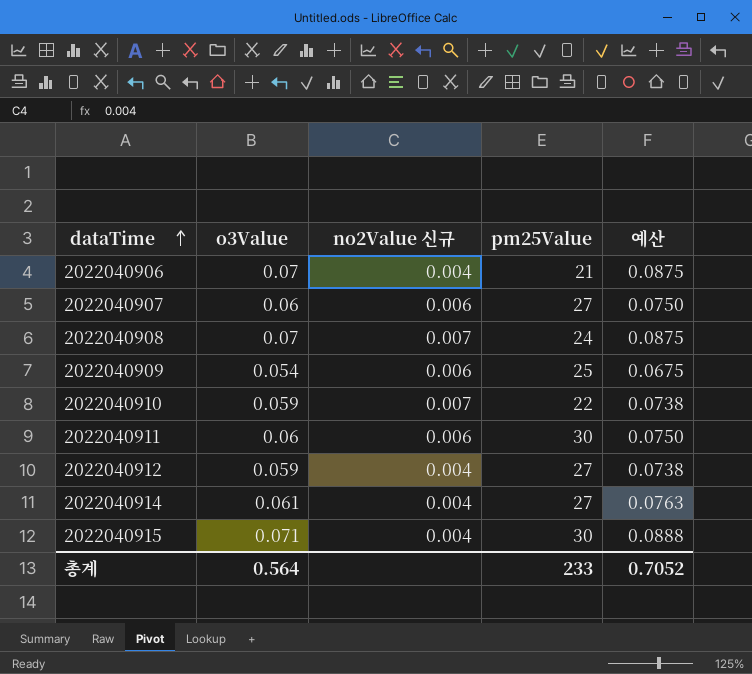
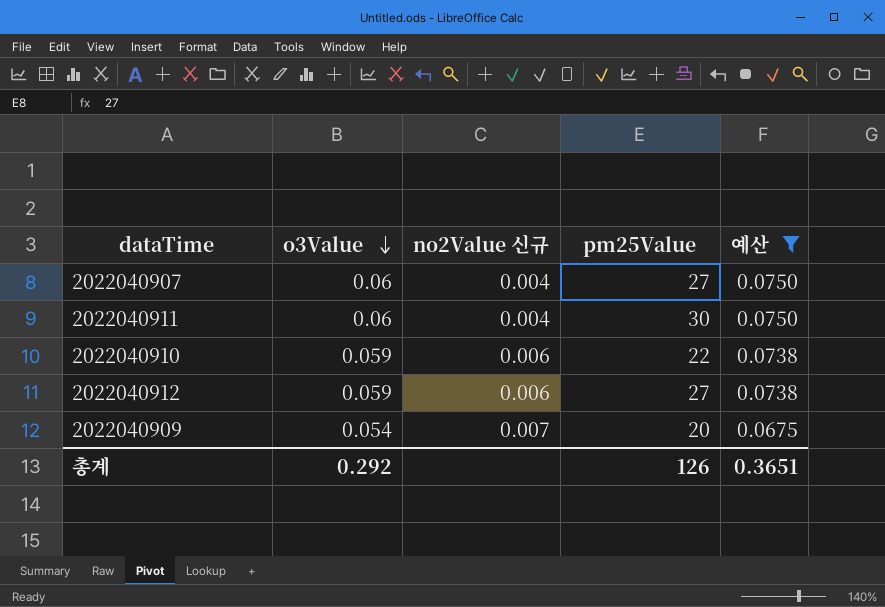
filter: none -> 예산 <= 0.0750
row order: dataTime ascending -> o3Value descending
2022040907 | no2Value 신규: 0.006 -> 0.004
2022040911 | no2Value 신규: 0.006 -> 0.004
2022040910 | no2Value 신규: 0.007 -> 0.006
2022040912 | no2Value 신규: 0.004 -> 0.006
2022040909 | no2Value 신규: 0.006 -> 0.007
2022040909 | pm25Value: 25 -> 20
총계 | o3Value: 0.564 -> 0.292
총계 | pm25Value: 233 -> 126
총계 | 예산: 0.7052 -> 0.3651

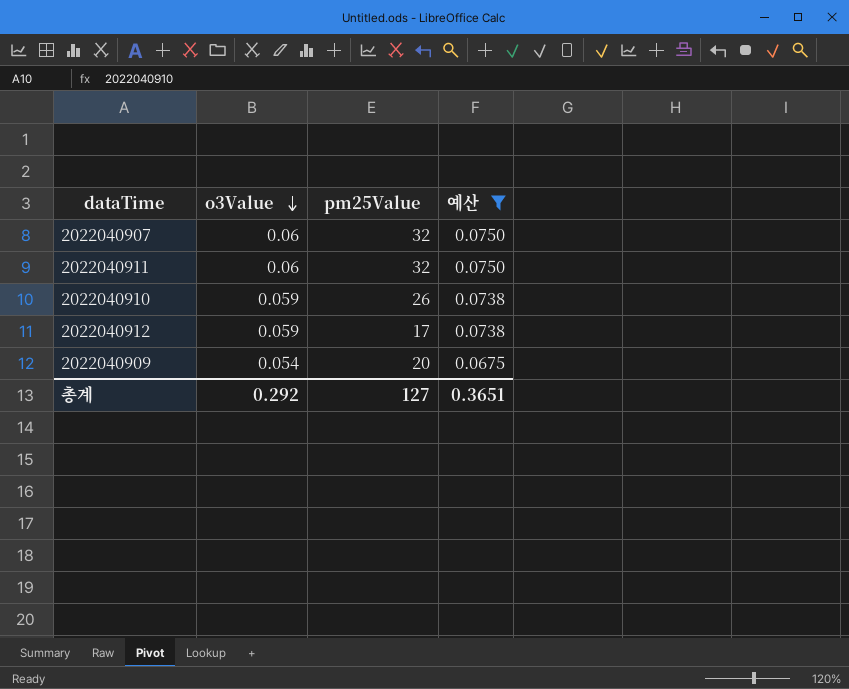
column no2Value 신규 | position: 3 -> none
2022040907 | pm25Value: 27 -> 32
2022040911 | pm25Value: 30 -> 32
2022040910 | pm25Value: 22 -> 26
2022040912 | pm25Value: 27 -> 17
총계 | pm25Value: 126 -> 127

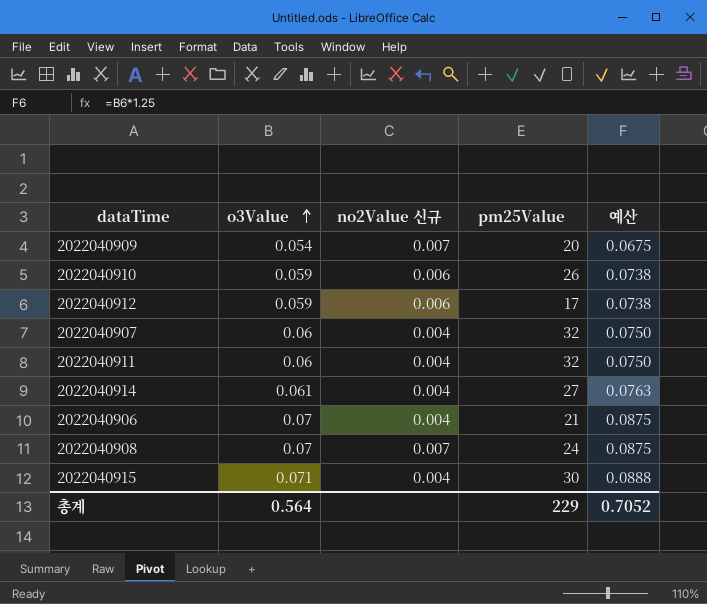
filter: 예산 <= 0.0750 -> none
row order: o3Value descending -> o3Value ascending
column no2Value 신규 | position: none -> 3
총계 | o3Value: 0.292 -> 0.564
총계 | pm25Value: 127 -> 229
총계 | 예산: 0.3651 -> 0.7052

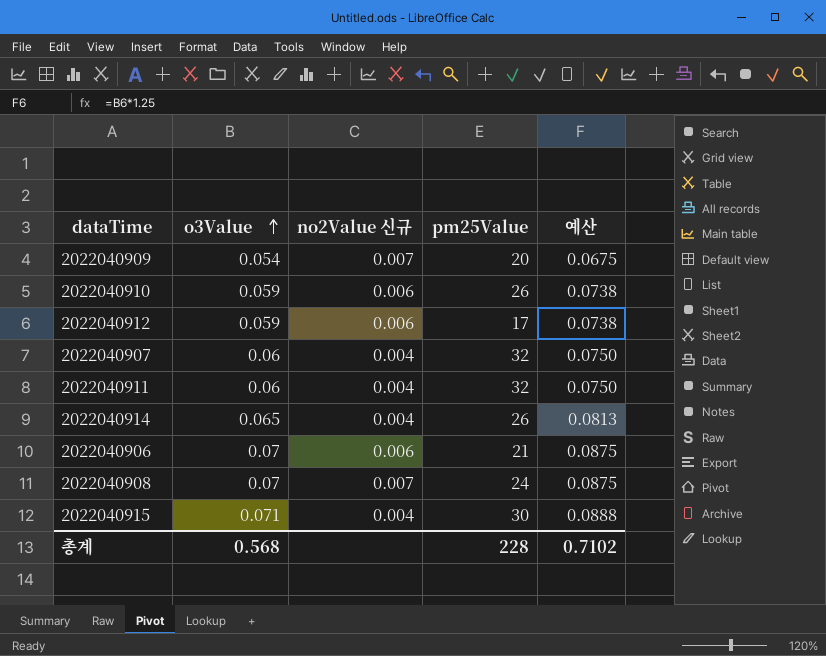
2022040914 | o3Value: 0.061 -> 0.065
2022040914 | pm25Value: 27 -> 26
2022040914 | 예산: 0.0763 -> 0.0813
2022040906 | no2Value 신규: 0.004 -> 0.006
총계 | o3Value: 0.564 -> 0.568
총계 | pm25Value: 229 -> 228
총계 | 예산: 0.7052 -> 0.7102

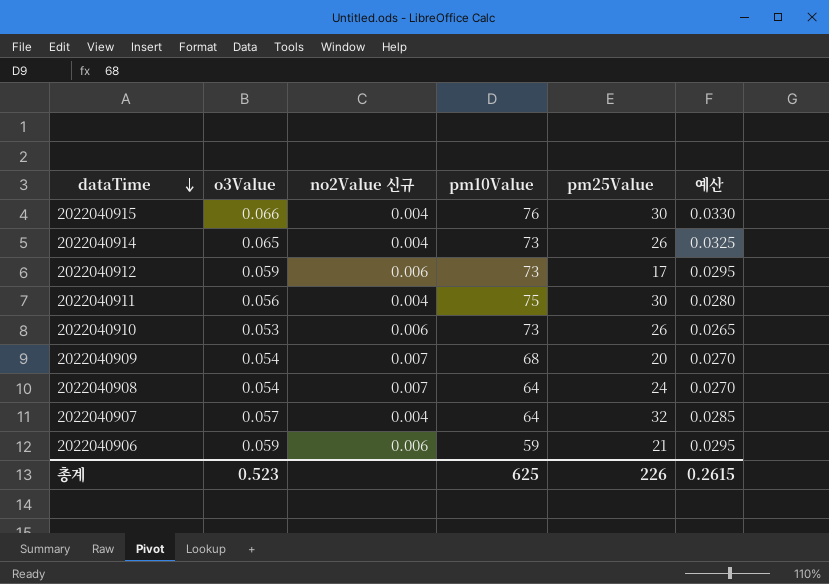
row order: o3Value ascending -> dataTime descending
column pm10Value | position: none -> 4
column 예산 | formula: [o3Value] * 1.25 -> [o3Value] * 0.5
2022040915 | o3Value: 0.071 -> 0.066
2022040911 | o3Value: 0.06 -> 0.056
2022040911 | pm25Value: 32 -> 30
2022040910 | o3Value: 0.059 -> 0.053
2022040908 | o3Value: 0.07 -> 0.054
2022040907 | o3Value: 0.06 -> 0.057
2022040906 | o3Value: 0.07 -> 0.059
총계 | o3Value: 0.568 -> 0.523
총계 | pm25Value: 228 -> 226
총계 | 예산: 0.7102 -> 0.2615

